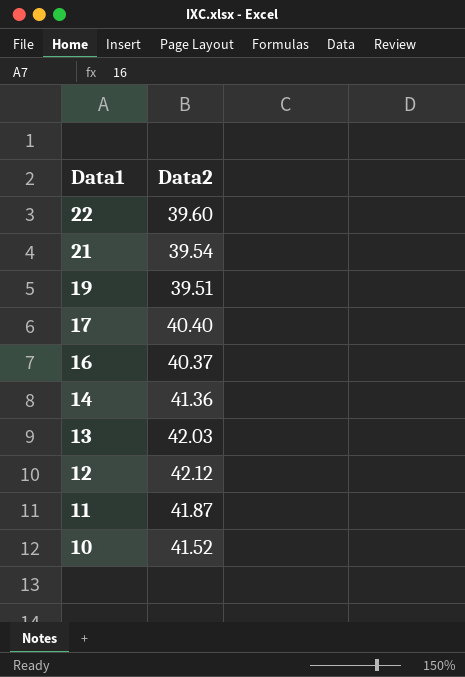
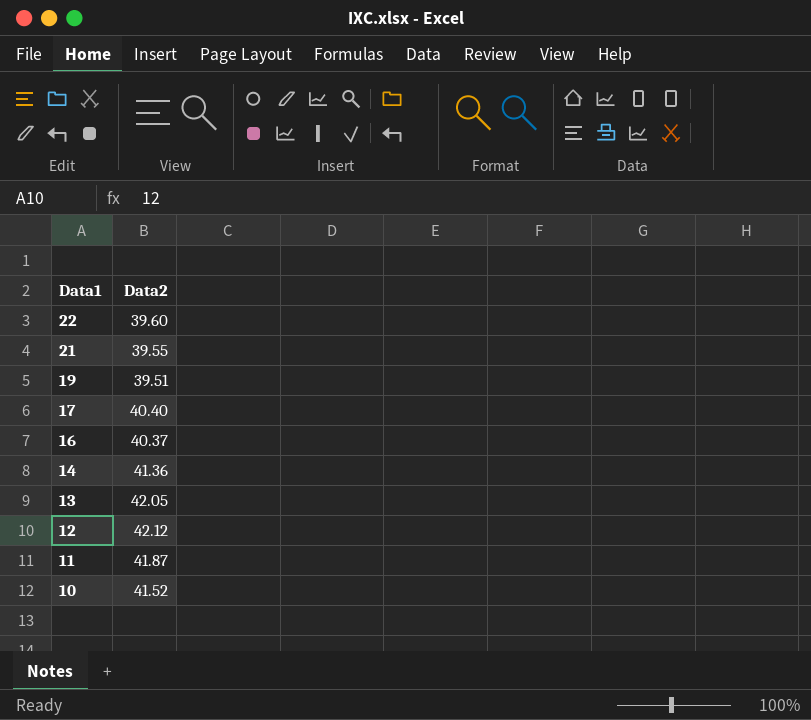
21 | Data2: 39.54 -> 39.55
13 | Data2: 42.03 -> 42.05

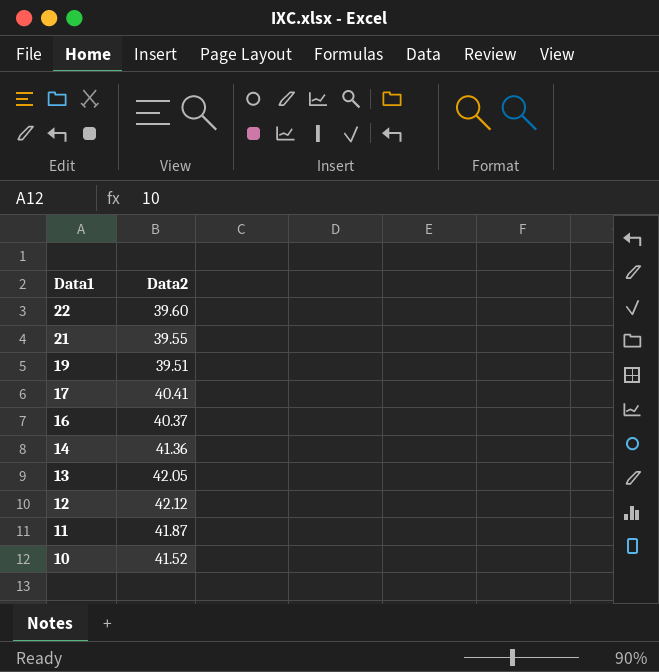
17 | Data2: 40.40 -> 40.41

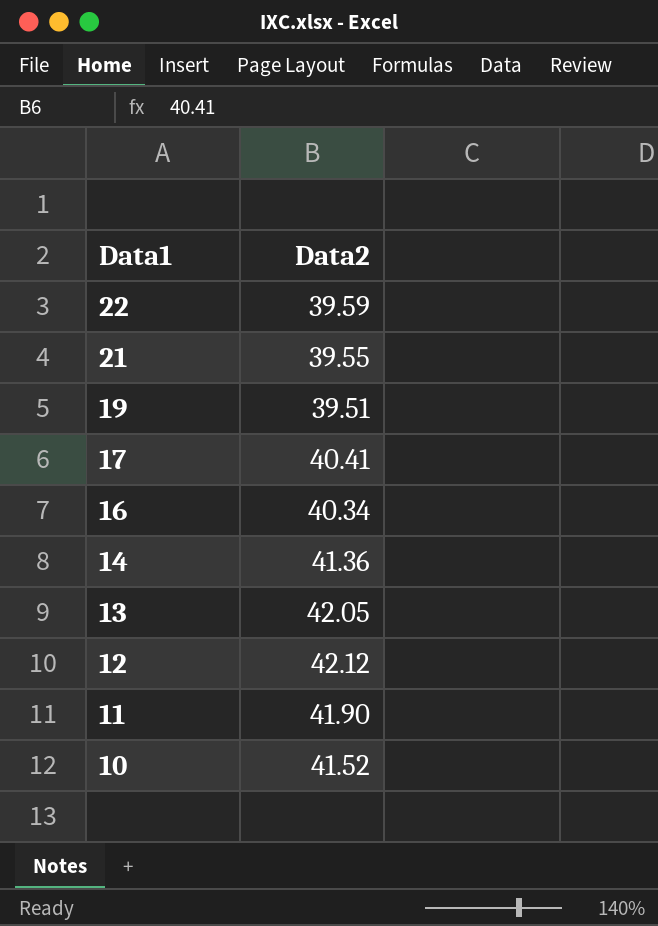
22 | Data2: 39.60 -> 39.59
16 | Data2: 40.37 -> 40.34
11 | Data2: 41.87 -> 41.90

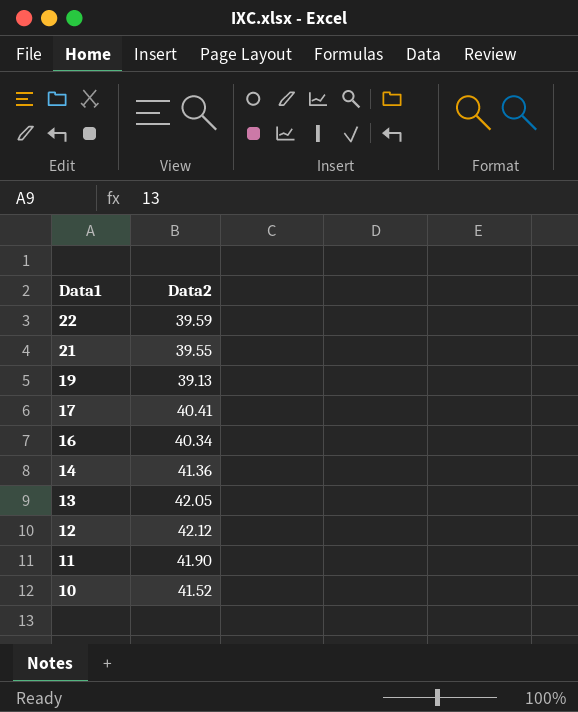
19 | Data2: 39.51 -> 39.13

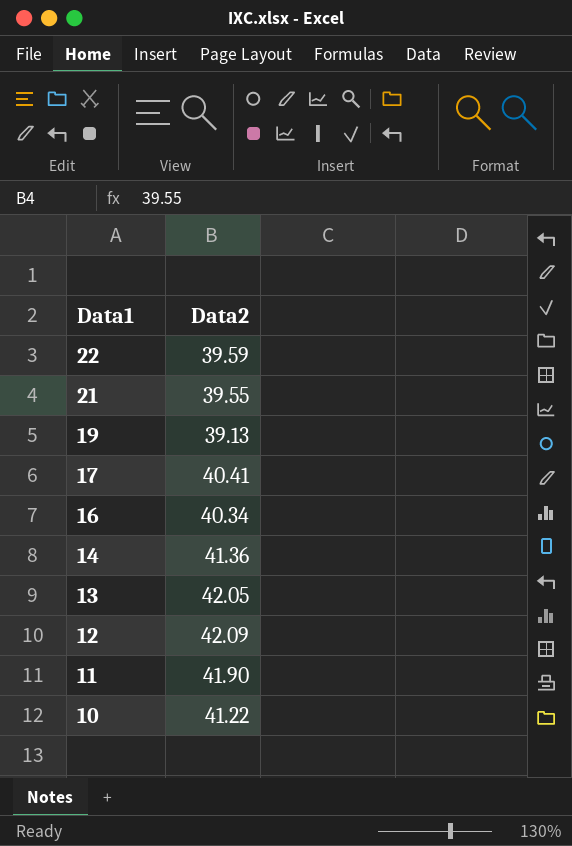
12 | Data2: 42.12 -> 42.09
10 | Data2: 41.52 -> 41.22

